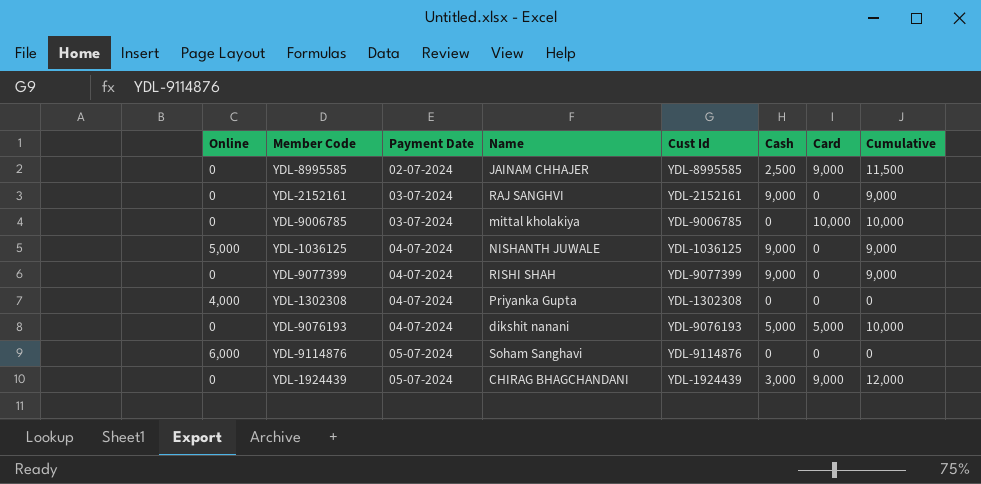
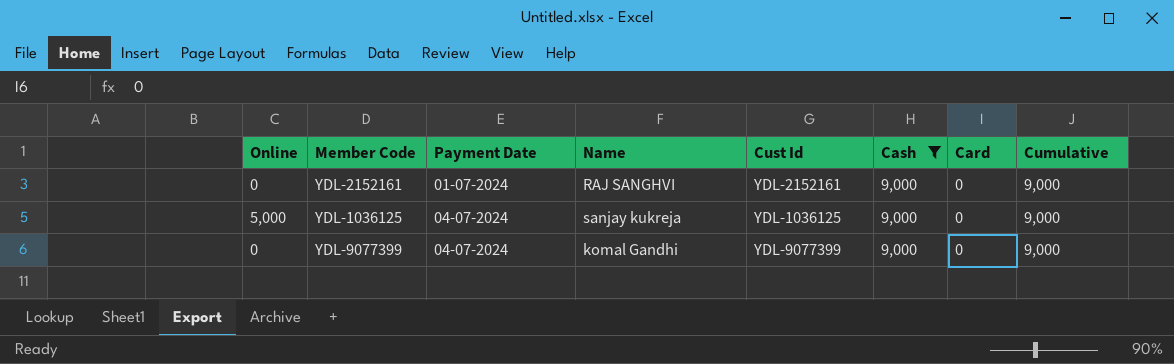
filter: none -> Cash = 9,000
YDL-2152161 | Payment Date: 03-07-2024 -> 01-07-2024
YDL-1036125 | Name: NISHANTH JUWALE -> sanjay kukreja
YDL-9077399 | Name: RISHI SHAH -> komal Gandhi

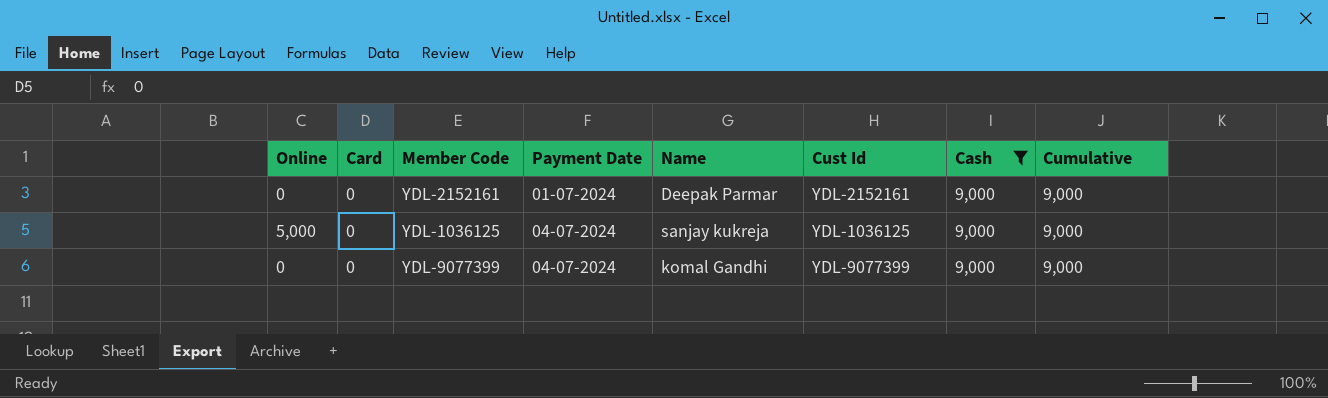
column Card | position: 7 -> 2
YDL-2152161 | Name: RAJ SANGHVI -> Deepak Parmar

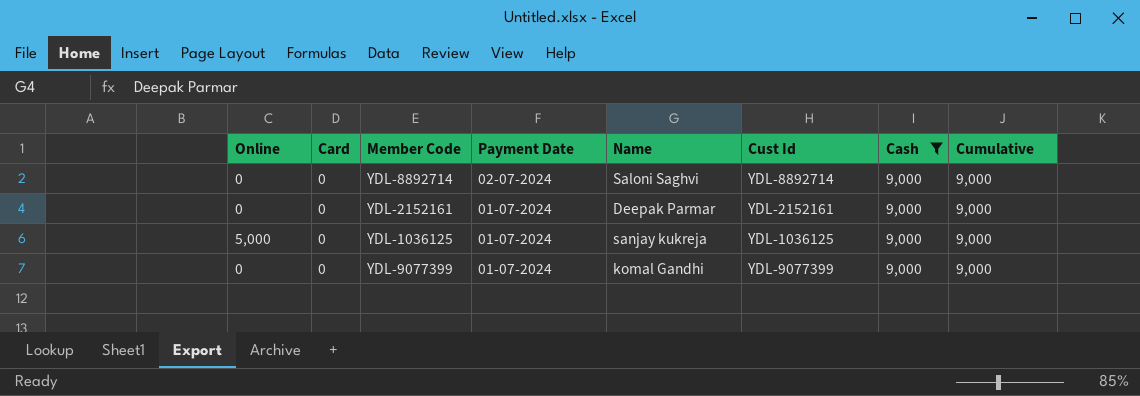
row YDL-8892714: none -> 0 | 0 | 02-07-2024 | Saloni Saghvi | YDL-8892714 | 9,000 | 9,000
YDL-1036125 | Payment Date: 04-07-2024 -> 01-07-2024
YDL-9077399 | Payment Date: 04-07-2024 -> 01-07-2024

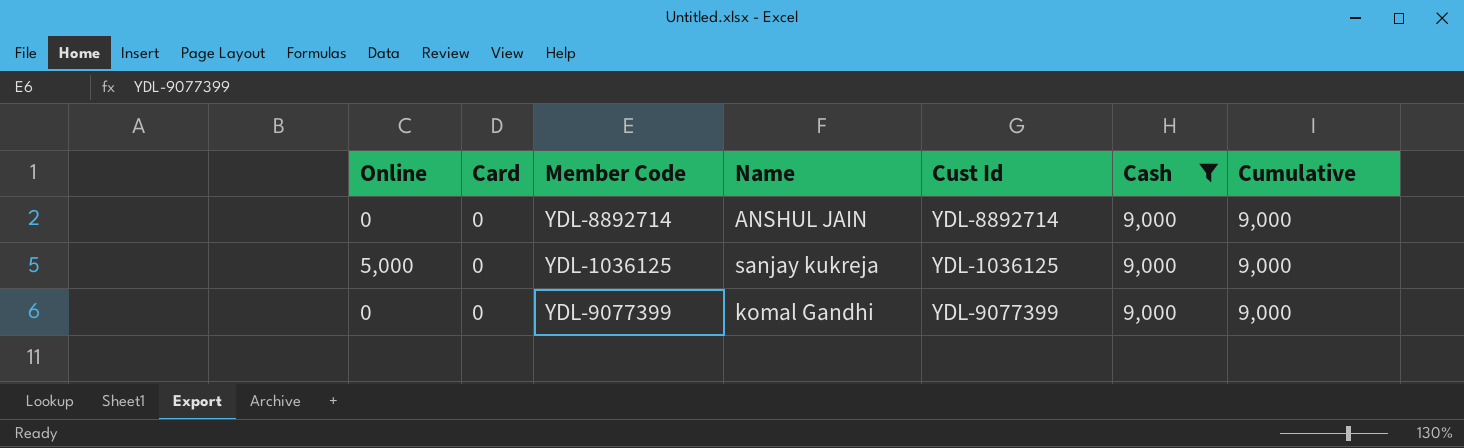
column Payment Date | position: 4 -> none
row YDL-2152161: 0 | 0 | 01-07-2024 | Deepak Parmar | YDL-2152161 | 9,000 | 9,000 -> none
YDL-8892714 | Name: Saloni Saghvi -> ANSHUL JAIN

